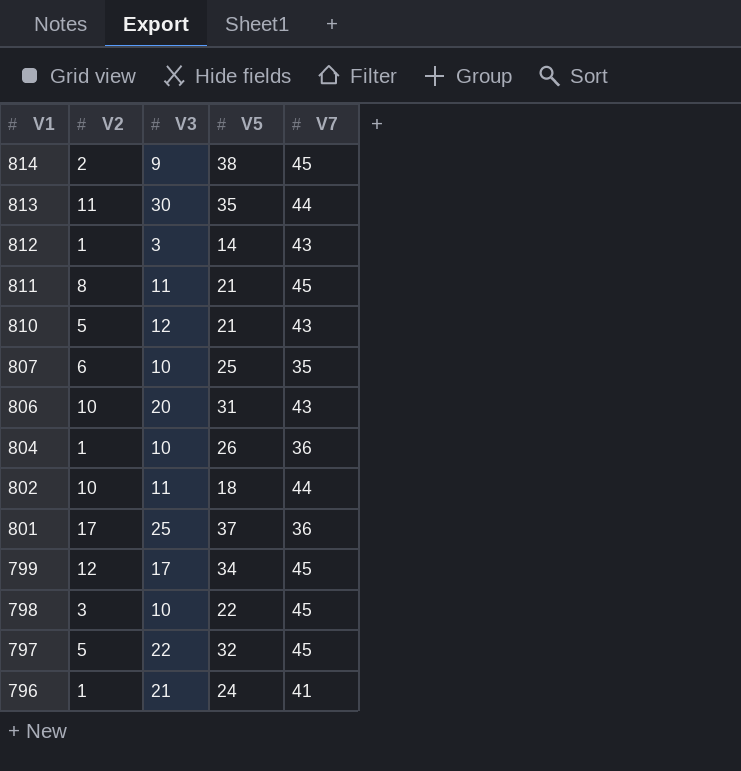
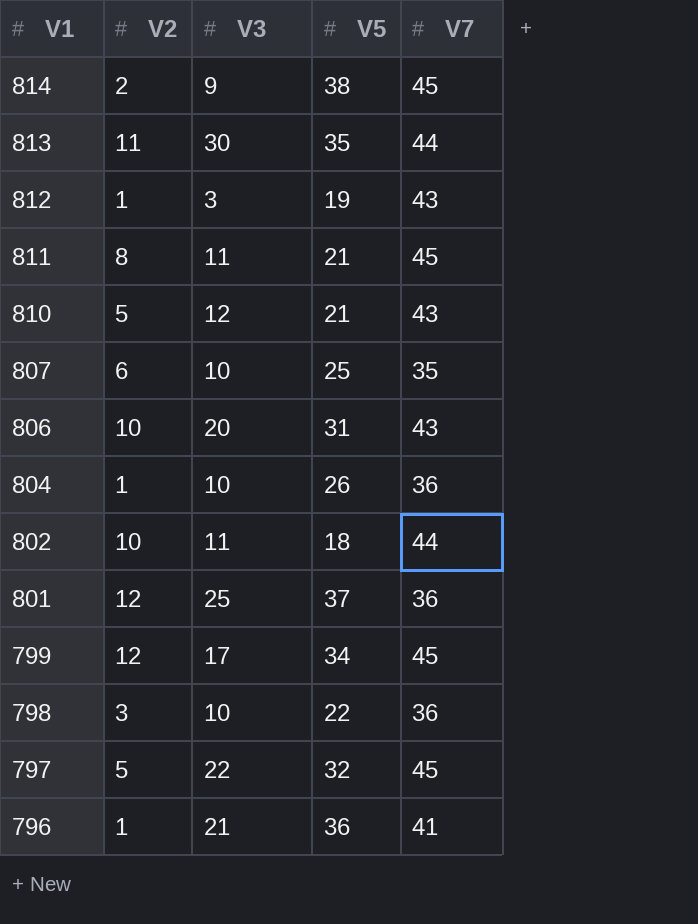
812 | V5: 14 -> 19
801 | V2: 17 -> 12
798 | V7: 45 -> 36
796 | V5: 24 -> 36

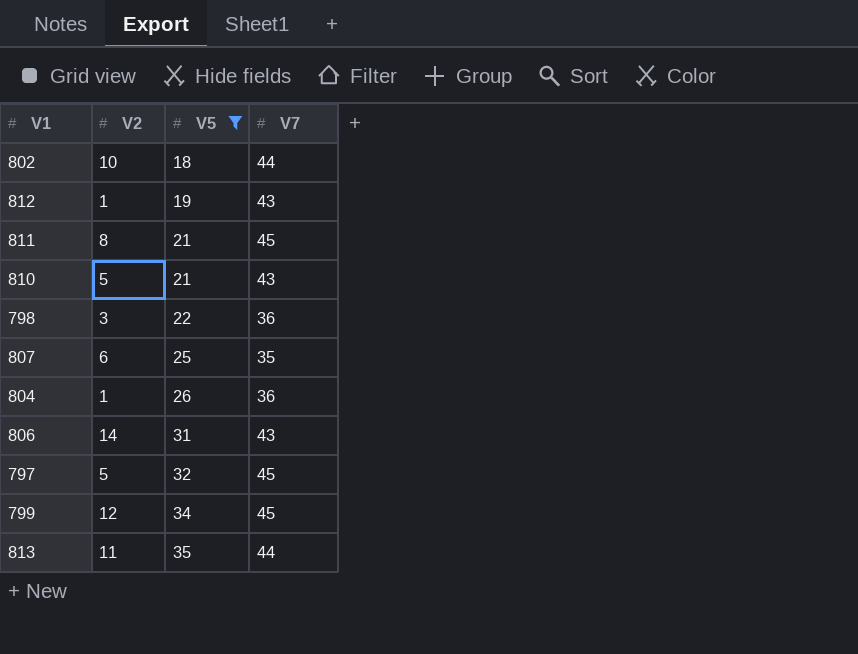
filter: none -> V5 <= 35
row order: V1 descending -> V5 ascending
column V3 | position: 3 -> none
806 | V2: 10 -> 14

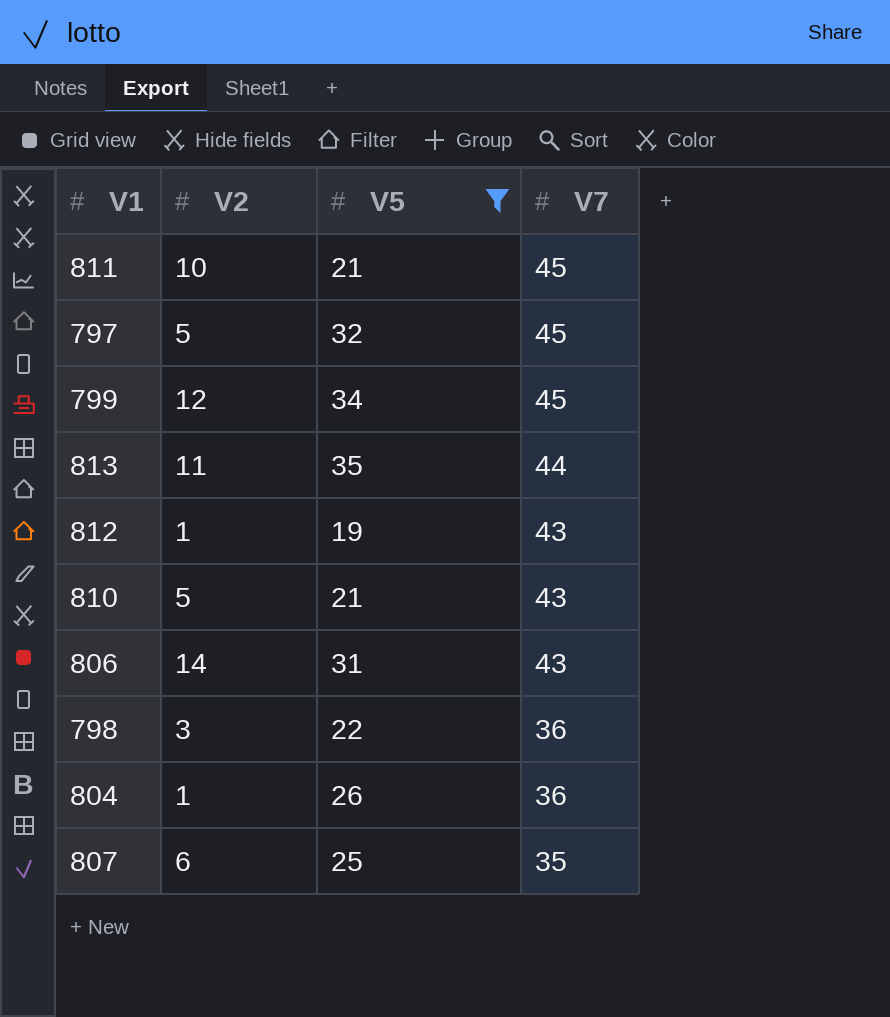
row order: V5 ascending -> V7 descending
row 802: 10 | 18 | 44 -> none
811 | V2: 8 -> 10

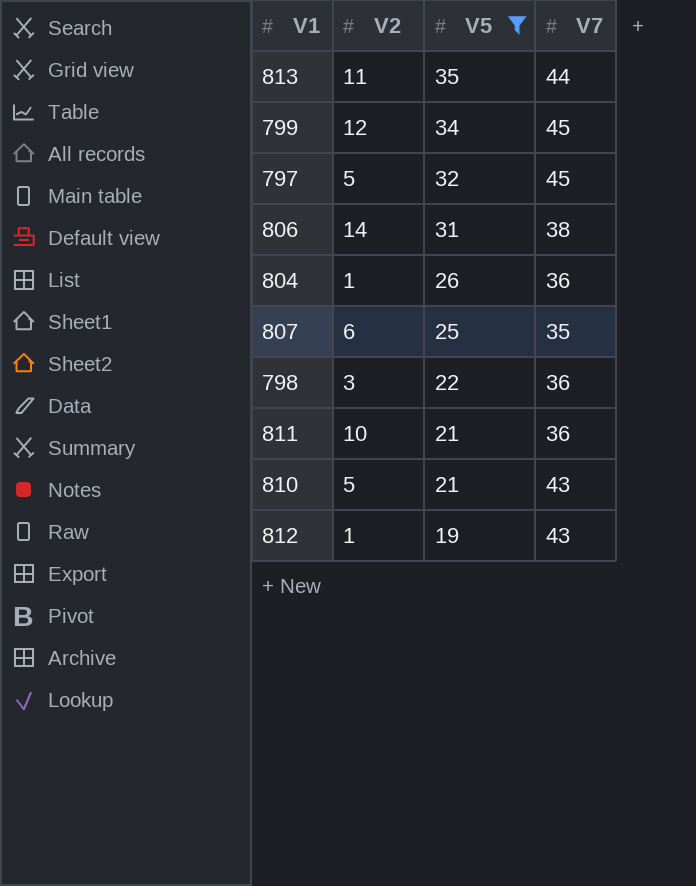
row order: V7 descending -> V5 descending
806 | V7: 43 -> 38
811 | V7: 45 -> 36

